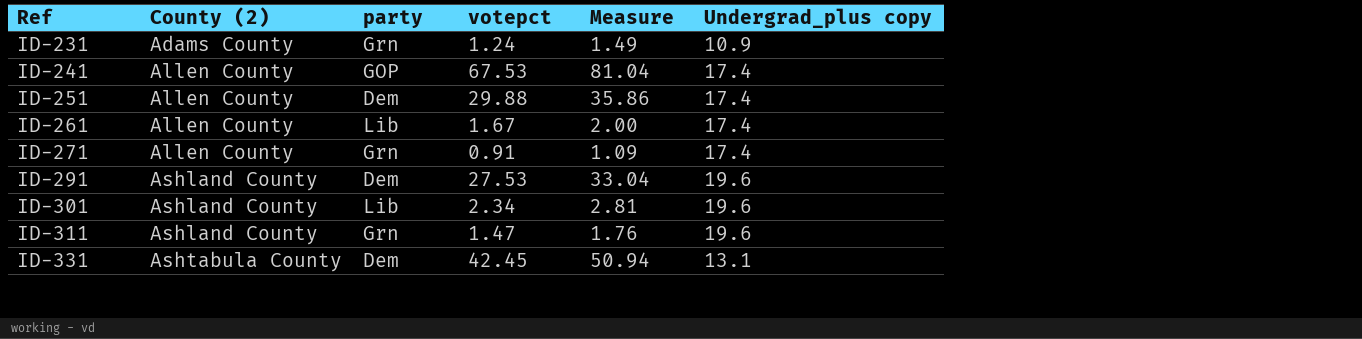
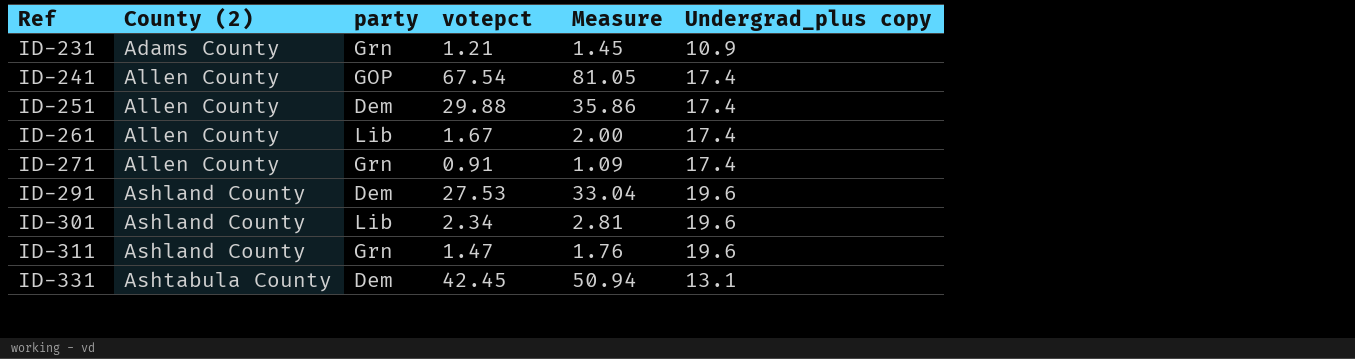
ID-231 | votepct: 1.24 -> 1.21
ID-231 | Measure: 1.49 -> 1.45
ID-241 | votepct: 67.53 -> 67.54
ID-241 | Measure: 81.04 -> 81.05

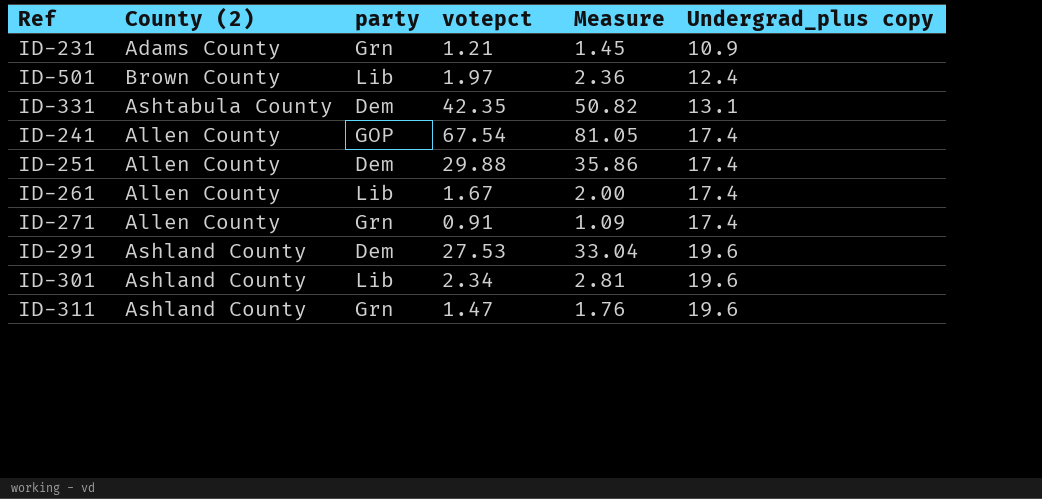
row order: Ref ascending -> Undergrad_plus copy ascending
row ID-501: none -> Brown County | Lib | 1.97 | 2.36 | 12.4
ID-331 | votepct: 42.45 -> 42.35
ID-331 | Measure: 50.94 -> 50.82

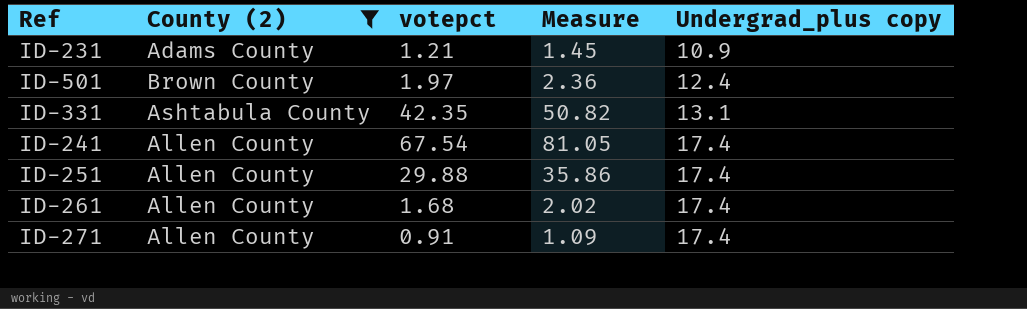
filter: none -> County (2) != Ashland County
column party | position: 3 -> none
ID-261 | votepct: 1.67 -> 1.68
ID-261 | Measure: 2.00 -> 2.02

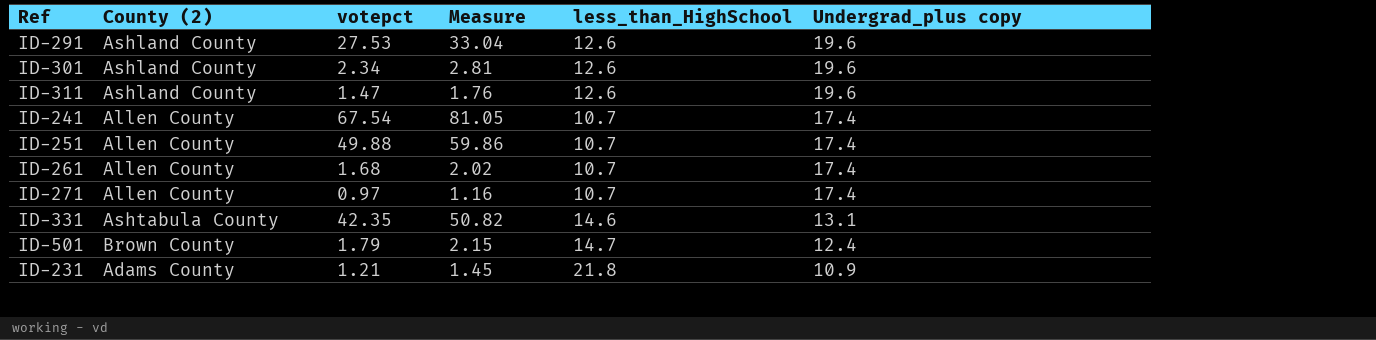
filter: County (2) != Ashland County -> none
row order: Undergrad_plus copy ascending -> Undergrad_plus copy descending
column less_than_HighSchool | position: none -> 5
ID-251 | votepct: 29.88 -> 49.88
ID-251 | Measure: 35.86 -> 59.86
ID-271 | votepct: 0.91 -> 0.97
ID-271 | Measure: 1.09 -> 1.16
ID-501 | votepct: 1.97 -> 1.79
ID-501 | Measure: 2.36 -> 2.15

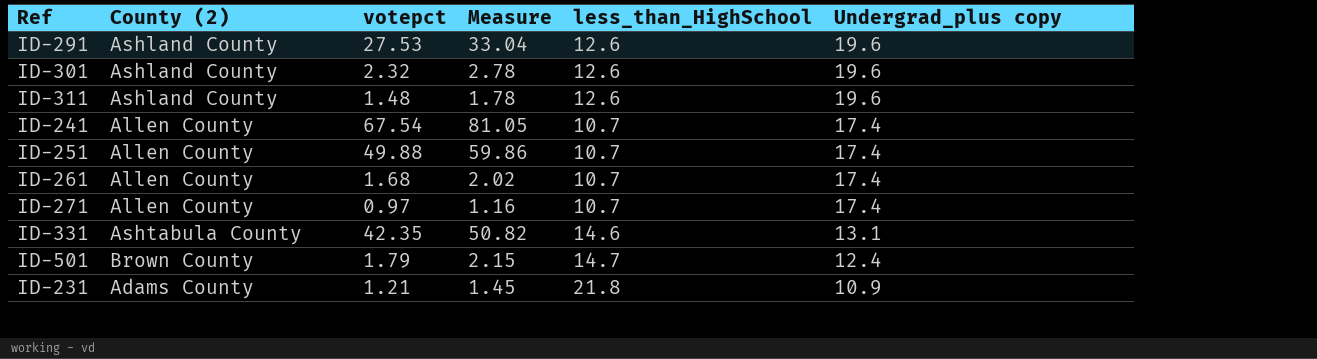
ID-301 | votepct: 2.34 -> 2.32
ID-301 | Measure: 2.81 -> 2.78
ID-311 | votepct: 1.47 -> 1.48
ID-311 | Measure: 1.76 -> 1.78

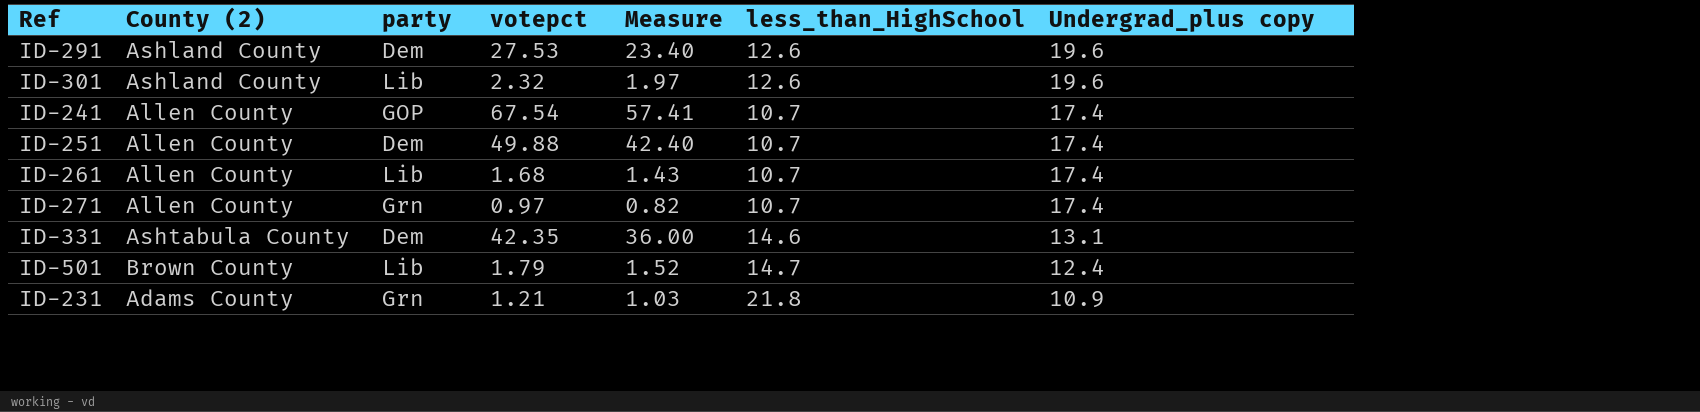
column party | position: none -> 3
column Measure | formula: [votepct] * 1.2 -> [votepct] * 0.85
row ID-311: Ashland County | 1.48 | 1.78 | 12.6 | 19.6 -> none

